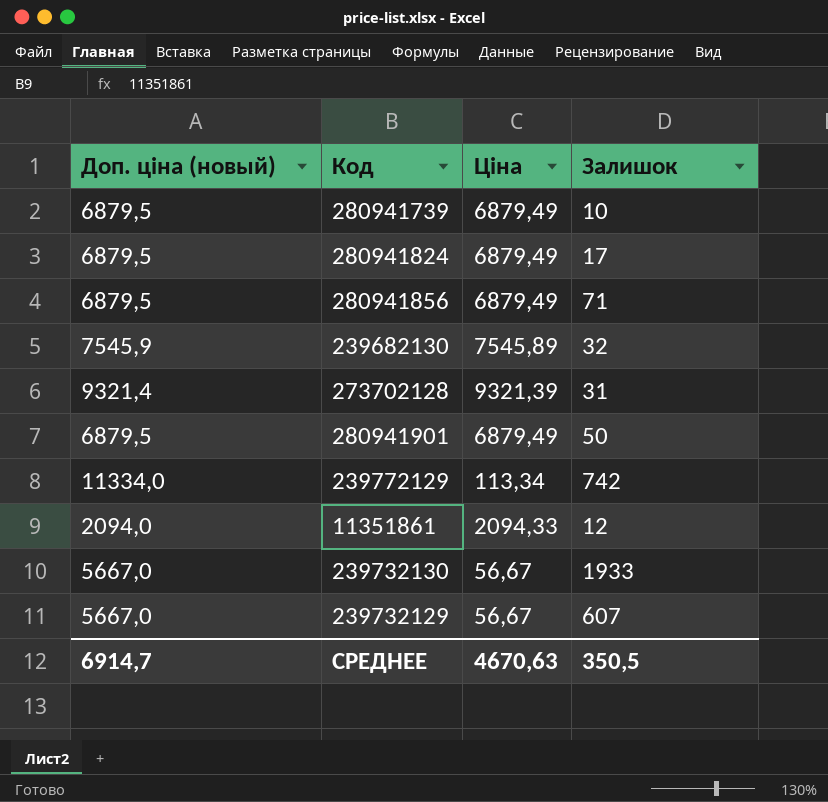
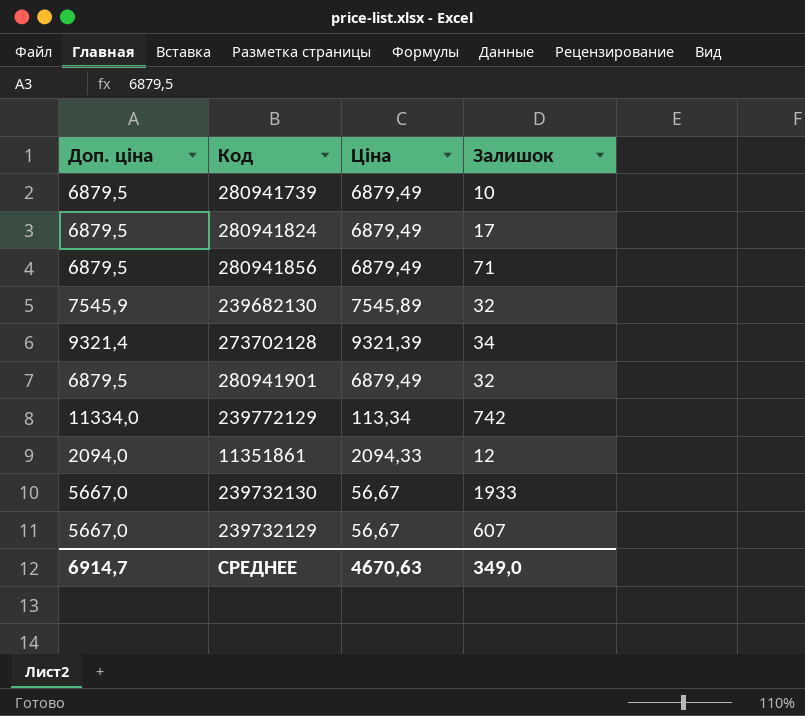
column name: Доп. ціна (новый) -> Доп. ціна
273702128 | Залишок: 31 -> 34
280941901 | Залишок: 50 -> 32
СРЕДНЕЕ | Залишок: 350,5 -> 349,0

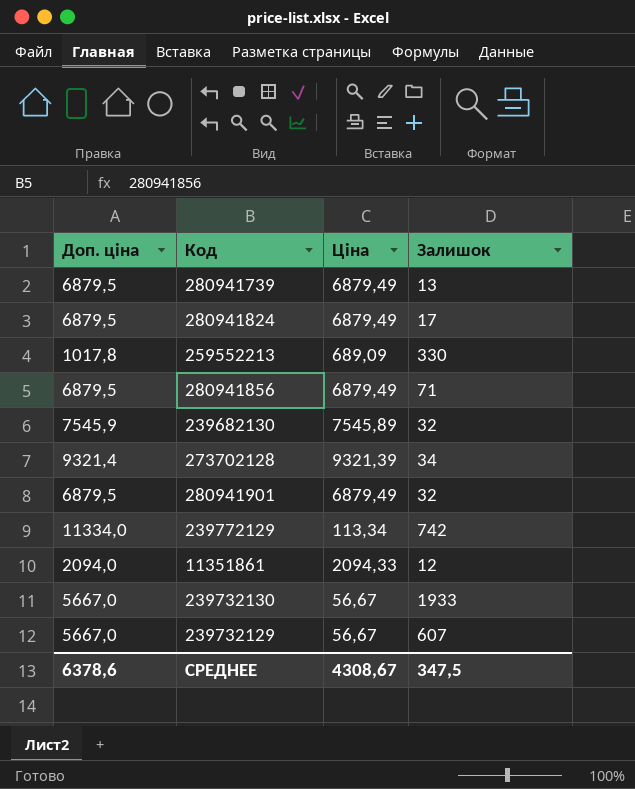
280941739 | Залишок: 10 -> 13
row 259552213: none -> 1017,8 | 689,09 | 330
СРЕДНЕЕ | Доп. ціна: 6914,7 -> 6378,6
СРЕДНЕЕ | Ціна: 4670,63 -> 4308,67
СРЕДНЕЕ | Залишок: 349,0 -> 347,5

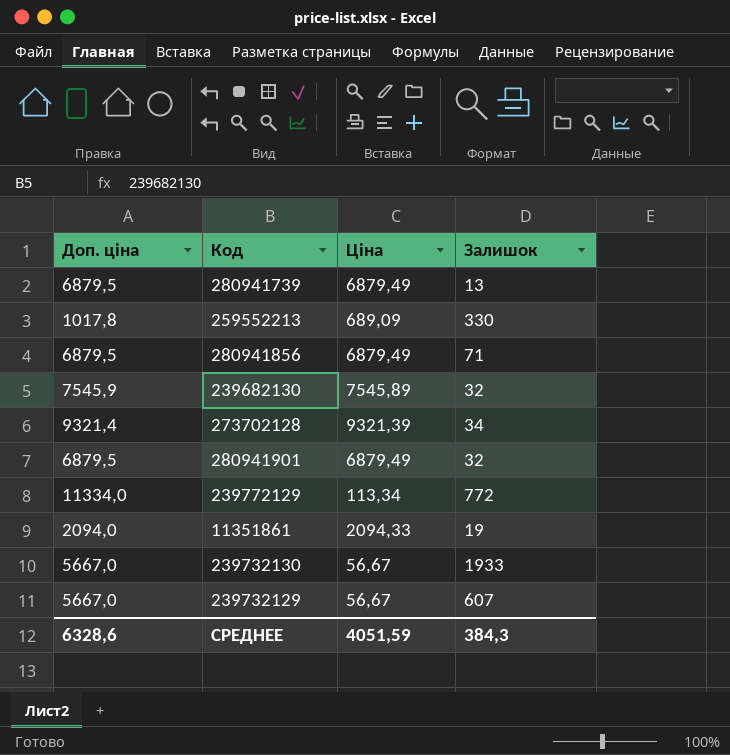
row 280941824: 6879,5 | 6879,49 | 17 -> none
239772129 | Залишок: 742 -> 772
11351861 | Залишок: 12 -> 19
СРЕДНЕЕ | Доп. ціна: 6378,6 -> 6328,6
СРЕДНЕЕ | Ціна: 4308,67 -> 4051,59
СРЕДНЕЕ | Залишок: 347,5 -> 384,3

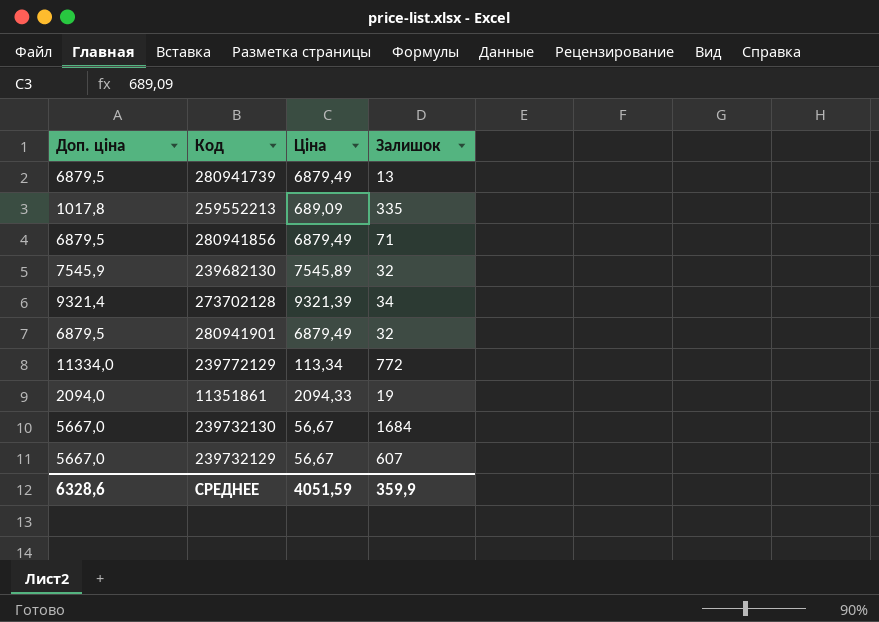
259552213 | Залишок: 330 -> 335
239732130 | Залишок: 1933 -> 1684
СРЕДНЕЕ | Залишок: 384,3 -> 359,9

